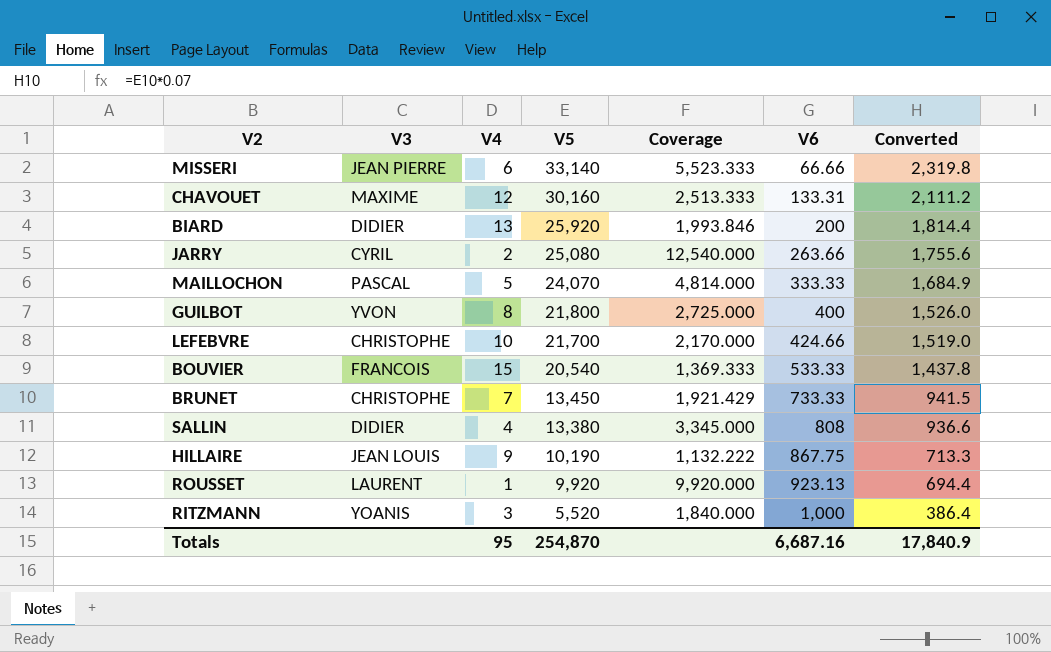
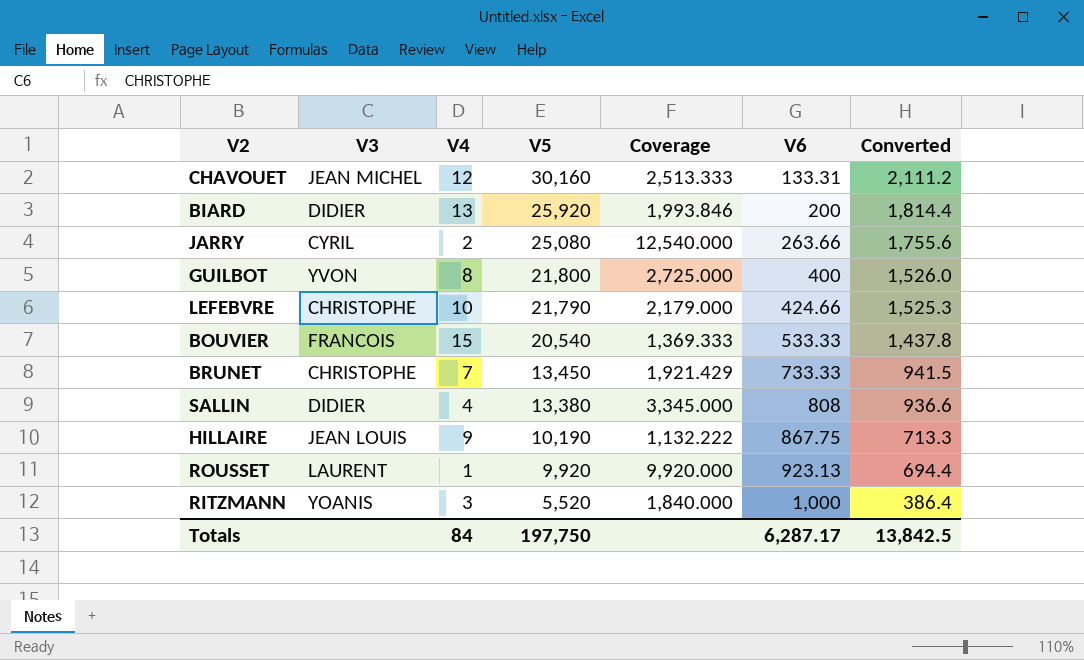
row MISSERI: JEAN PIERRE | 6 | 33,140 | 5,523.333 | 66.66 | 2,319.8 -> none
row MAILLOCHON: PASCAL | 5 | 24,070 | 4,814.000 | 333.33 | 1,684.9 -> none
CHAVOUET | V3: MAXIME -> JEAN MICHEL
LEFEBVRE | V5: 21,700 -> 21,790
LEFEBVRE | Coverage: 2,170.000 -> 2,179.000
LEFEBVRE | Converted: 1,519.0 -> 1,525.3
Totals | V4: 95 -> 84
Totals | V5: 254,870 -> 197,750
Totals | V6: 6,687.16 -> 6,287.17
Totals | Converted: 17,840.9 -> 13,842.5

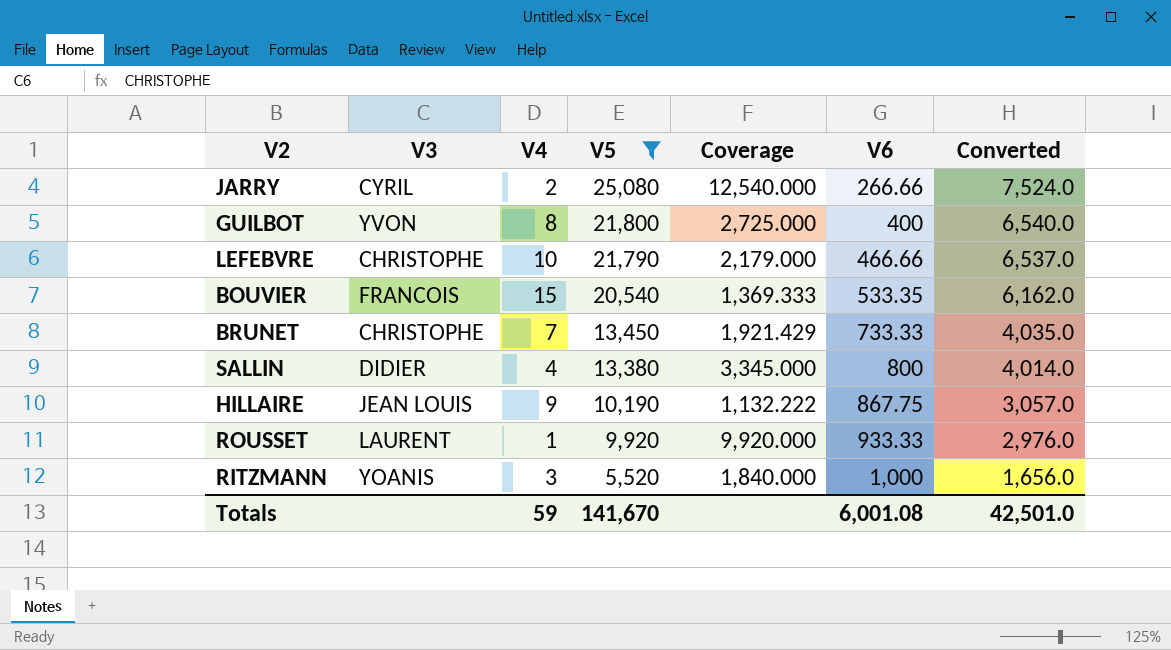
filter: none -> V5 <= 25,080
column Converted | formula: [V5] * 0.07 -> [V5] * 0.3
JARRY | V6: 263.66 -> 266.66
LEFEBVRE | V6: 424.66 -> 466.66
BOUVIER | V6: 533.33 -> 533.35
SALLIN | V6: 808 -> 800
ROUSSET | V6: 923.13 -> 933.33
Totals | V4: 84 -> 59
Totals | V5: 197,750 -> 141,670
Totals | V6: 6,287.17 -> 6,001.08
Totals | Converted: 13,842.5 -> 42,501.0

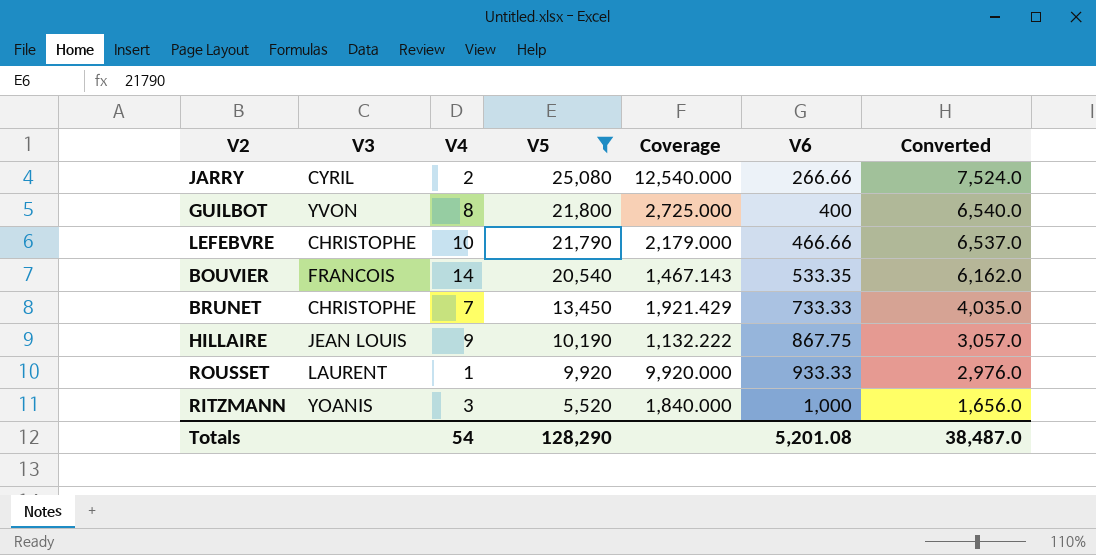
row SALLIN: DIDIER | 4 | 13,380 | 3,345.000 | 800 | 4,014.0 -> none
BOUVIER | V4: 15 -> 14
BOUVIER | Coverage: 1,369.333 -> 1,467.143
Totals | V4: 59 -> 54
Totals | V5: 141,670 -> 128,290
Totals | V6: 6,001.08 -> 5,201.08
Totals | Converted: 42,501.0 -> 38,487.0

